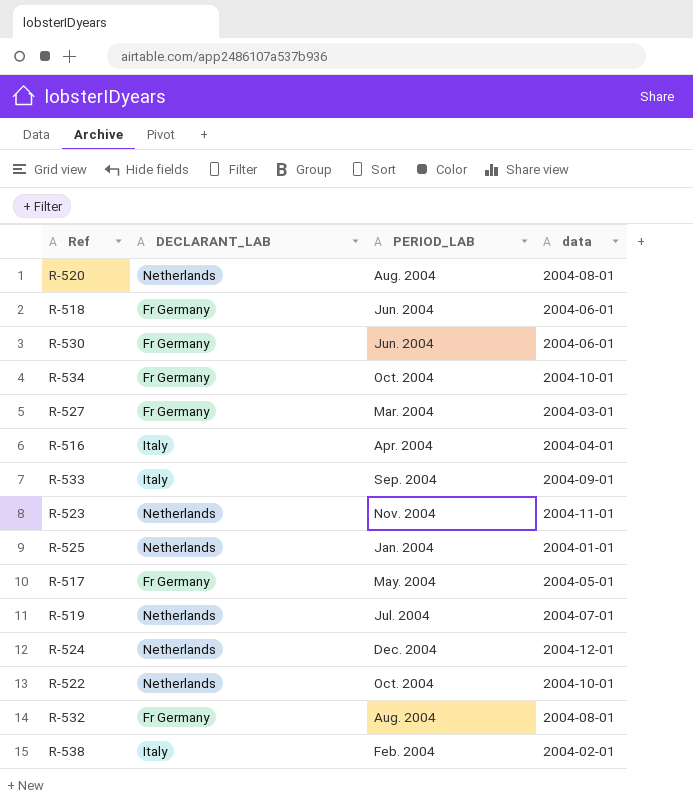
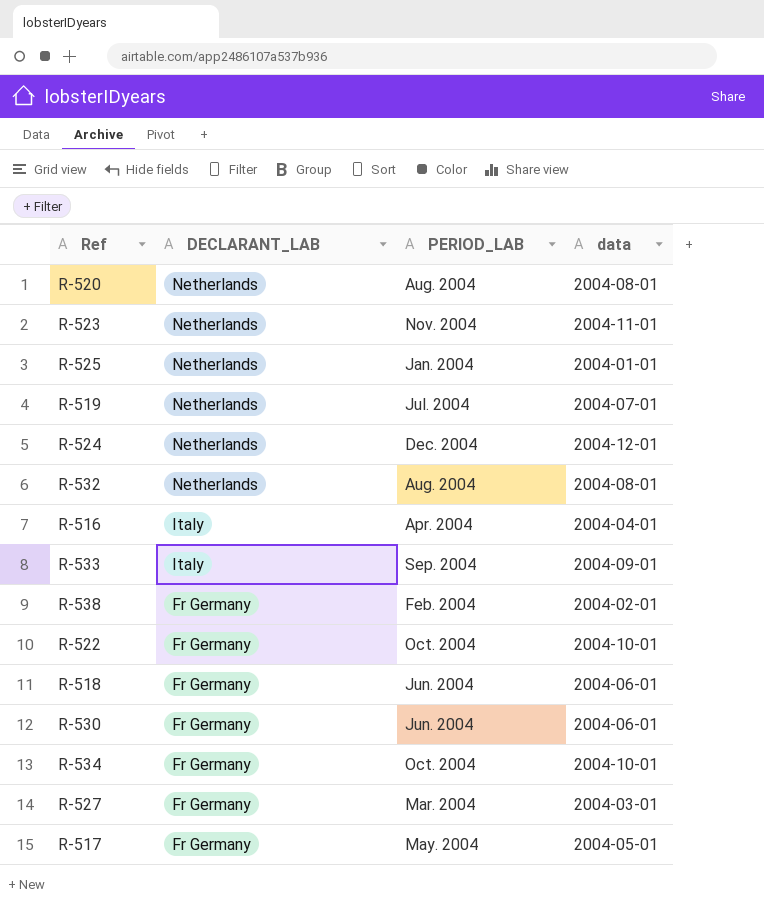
row order: none -> DECLARANT_LAB descending
R-532 | DECLARANT_LAB: Fr Germany -> Netherlands
R-538 | DECLARANT_LAB: Italy -> Fr Germany
R-522 | DECLARANT_LAB: Netherlands -> Fr Germany

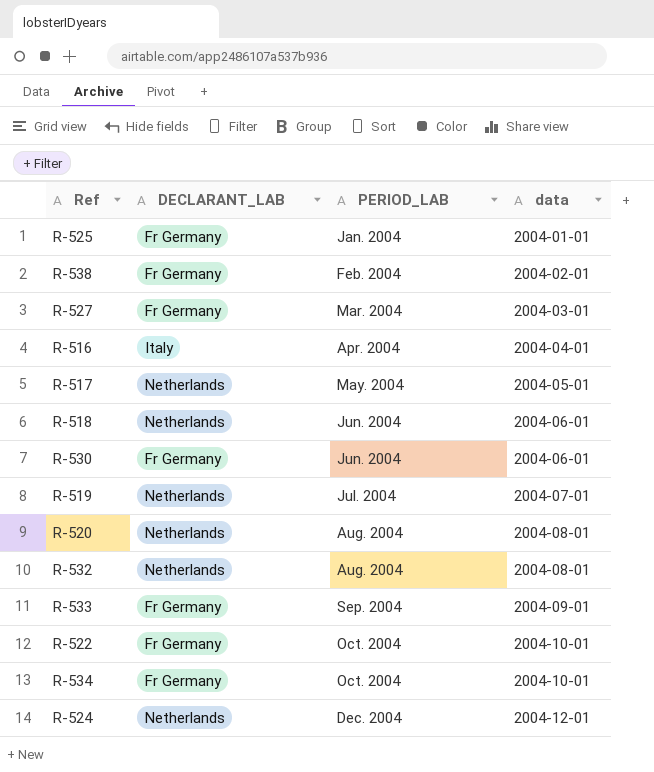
row order: DECLARANT_LAB descending -> PERIOD_LAB ascending
row R-523: Netherlands | Nov. 2004 | 2004-11-01 -> none
R-525 | DECLARANT_LAB: Netherlands -> Fr Germany
R-517 | DECLARANT_LAB: Fr Germany -> Netherlands
R-518 | DECLARANT_LAB: Fr Germany -> Netherlands
R-533 | DECLARANT_LAB: Italy -> Fr Germany

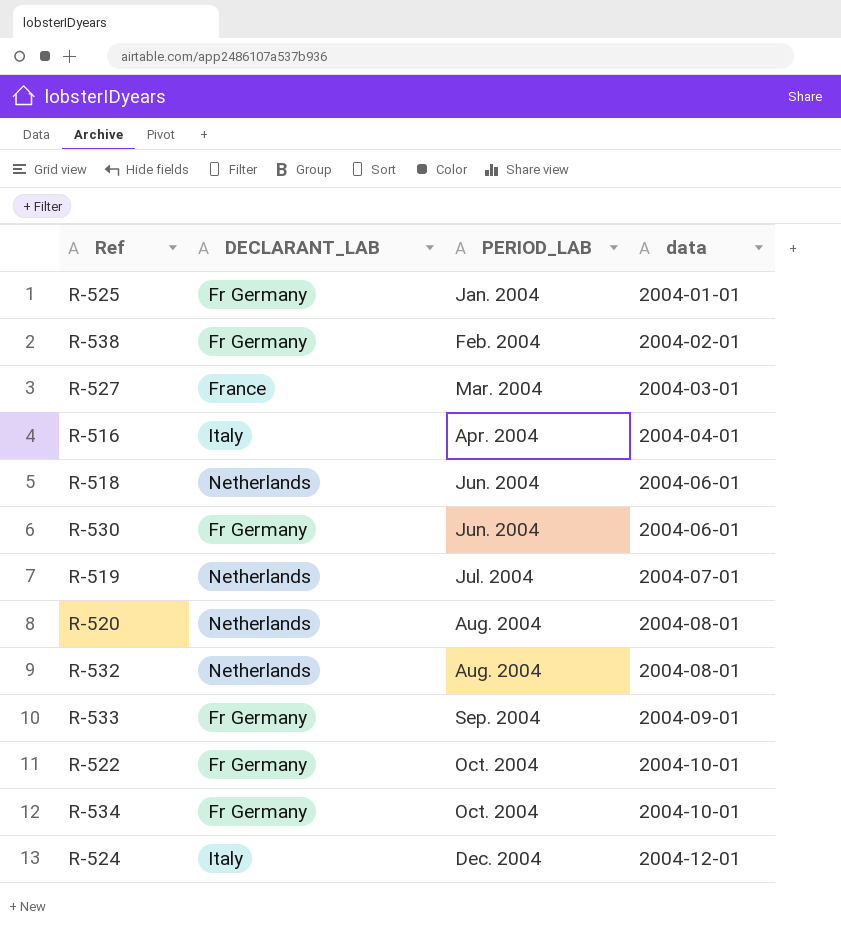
row R-517: Netherlands | May. 2004 | 2004-05-01 -> none
R-527 | DECLARANT_LAB: Fr Germany -> France
R-524 | DECLARANT_LAB: Netherlands -> Italy

